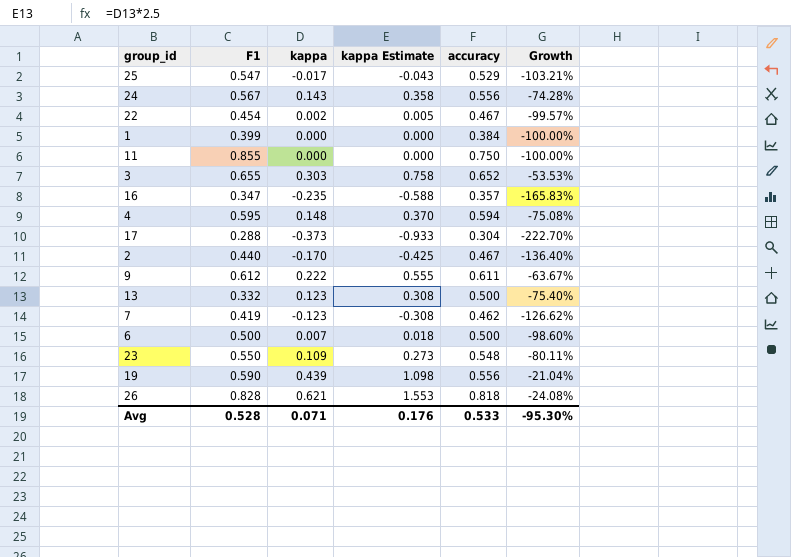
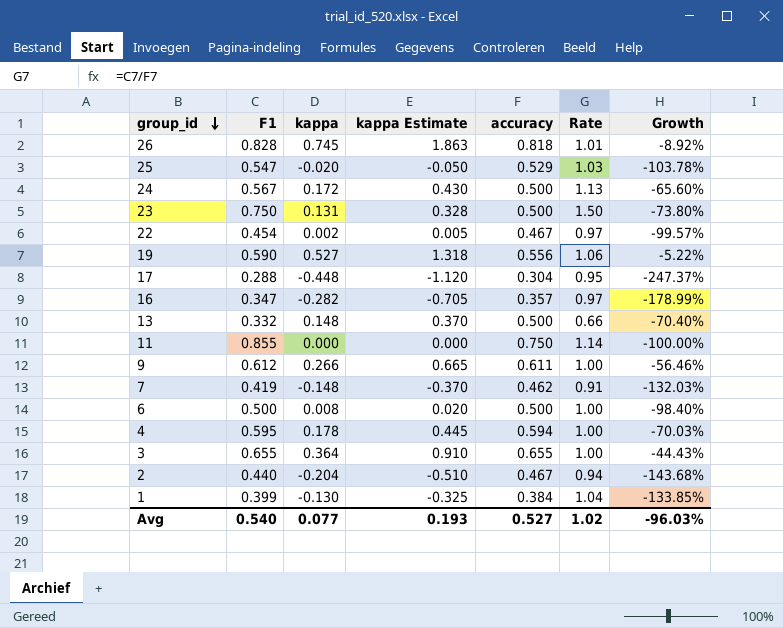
row order: none -> group_id descending
column Rate | formula: none -> [F1] / [accuracy]
26 | kappa: 0.621 -> 0.745
26 | kappa Estimate: 1.553 -> 1.863
26 | Growth: -24.08% -> -8.92%
25 | kappa: -0.017 -> -0.020
25 | kappa Estimate: -0.043 -> -0.050
25 | Growth: -103.21% -> -103.78%
24 | kappa: 0.143 -> 0.172
24 | kappa Estimate: 0.358 -> 0.430
24 | accuracy: 0.556 -> 0.500
24 | Growth: -74.28% -> -65.60%
23 | F1: 0.550 -> 0.750
23 | kappa: 0.109 -> 0.131
23 | kappa Estimate: 0.273 -> 0.328
23 | accuracy: 0.548 -> 0.500
23 | Growth: -80.11% -> -73.80%
19 | kappa: 0.439 -> 0.527
19 | kappa Estimate: 1.098 -> 1.318
19 | Growth: -21.04% -> -5.22%
17 | kappa: -0.373 -> -0.448
17 | kappa Estimate: -0.933 -> -1.120
17 | Growth: -222.70% -> -247.37%
16 | kappa: -0.235 -> -0.282
16 | kappa Estimate: -0.588 -> -0.705
16 | Growth: -165.83% -> -178.99%
13 | kappa: 0.123 -> 0.148
13 | kappa Estimate: 0.308 -> 0.370
13 | Growth: -75.40% -> -70.40%
9 | kappa: 0.222 -> 0.266
9 | kappa Estimate: 0.555 -> 0.665
9 | Growth: -63.67% -> -56.46%
7 | kappa: -0.123 -> -0.148
7 | kappa Estimate: -0.308 -> -0.370
7 | Growth: -126.62% -> -132.03%
6 | kappa: 0.007 -> 0.008
6 | kappa Estimate: 0.018 -> 0.020
6 | Growth: -98.60% -> -98.40%
4 | kappa: 0.148 -> 0.178
4 | kappa Estimate: 0.370 -> 0.445
4 | Growth: -75.08% -> -70.03%
3 | kappa: 0.303 -> 0.364
3 | kappa Estimate: 0.758 -> 0.910
3 | accuracy: 0.652 -> 0.655
3 | Growth: -53.53% -> -44.43%
2 | kappa: -0.170 -> -0.204
2 | kappa Estimate: -0.425 -> -0.510
2 | Growth: -136.40% -> -143.68%
1 | kappa: 0.000 -> -0.130
1 | kappa Estimate: 0.000 -> -0.325
1 | Growth: -100.00% -> -133.85%
Avg | F1: 0.528 -> 0.540
Avg | kappa: 0.071 -> 0.077
Avg | kappa Estimate: 0.176 -> 0.193
Avg | accuracy: 0.533 -> 0.527
Avg | Growth: -95.30% -> -96.03%

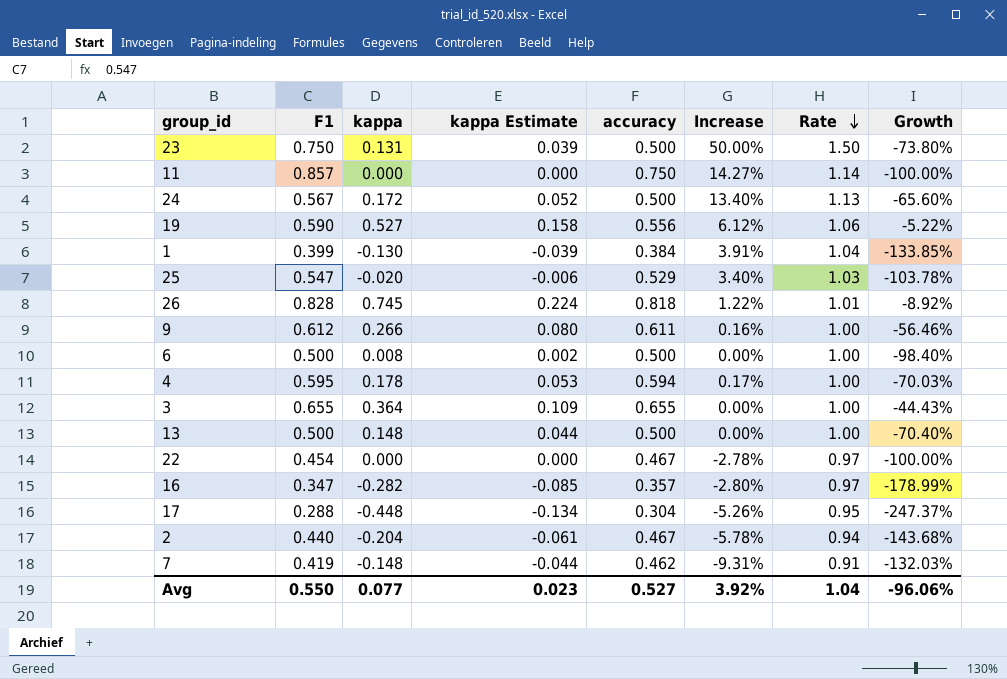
row order: group_id descending -> Rate descending
column kappa Estimate | formula: [kappa] * 2.5 -> [kappa] * 0.3
column Increase | formula: none -> ([F1] - [accuracy]) / [accuracy]
11 | F1: 0.855 -> 0.857
13 | F1: 0.332 -> 0.500
13 | Rate: 0.66 -> 1.00
22 | kappa: 0.002 -> 0.000
22 | Growth: -99.57% -> -100.00%
Avg | F1: 0.540 -> 0.550
Avg | kappa Estimate: 0.193 -> 0.023
Avg | Rate: 1.02 -> 1.04
Avg | Growth: -96.03% -> -96.06%

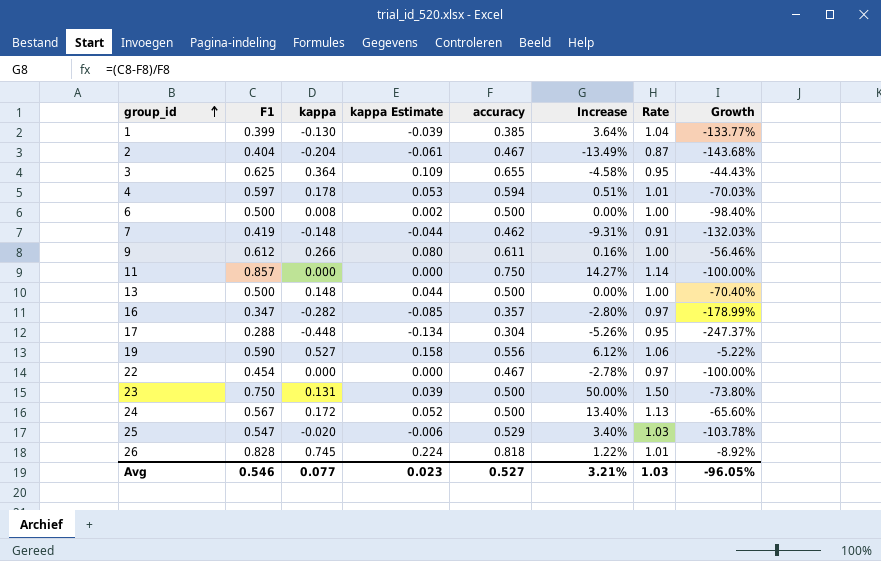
row order: Rate descending -> group_id ascending
1 | accuracy: 0.384 -> 0.385
1 | Increase: 3.91% -> 3.64%
1 | Growth: -133.85% -> -133.77%
2 | F1: 0.440 -> 0.404
2 | Increase: -5.78% -> -13.49%
2 | Rate: 0.94 -> 0.87
3 | F1: 0.655 -> 0.625
3 | Increase: 0.00% -> -4.58%
3 | Rate: 1.00 -> 0.95
4 | F1: 0.595 -> 0.597
4 | Increase: 0.17% -> 0.51%
4 | Rate: 1.00 -> 1.01
Avg | F1: 0.550 -> 0.546
Avg | Increase: 3.92% -> 3.21%
Avg | Rate: 1.04 -> 1.03
Avg | Growth: -96.06% -> -96.05%

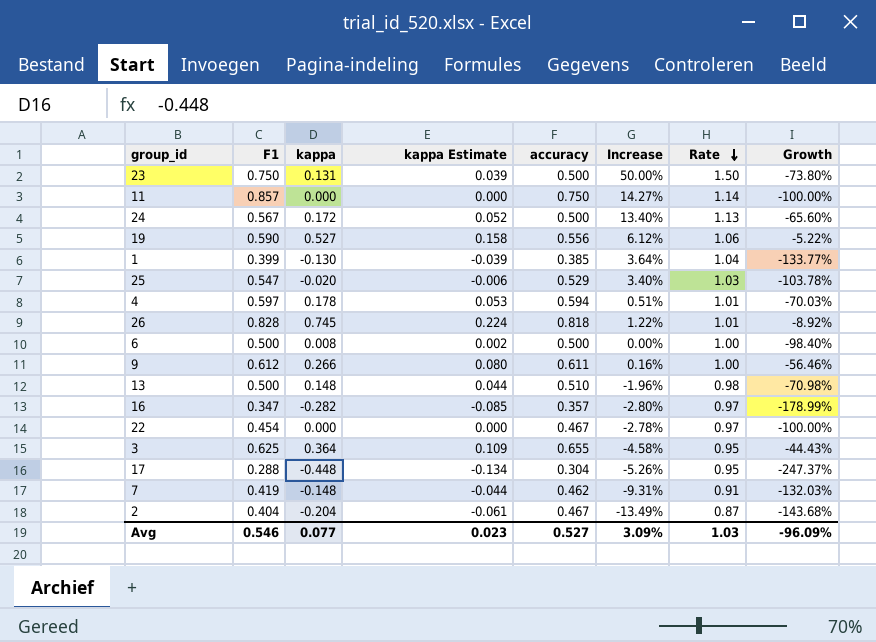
row order: group_id ascending -> Rate descending
13 | accuracy: 0.500 -> 0.510
13 | Increase: 0.00% -> -1.96%
13 | Rate: 1.00 -> 0.98
13 | Growth: -70.40% -> -70.98%
Avg | Increase: 3.21% -> 3.09%
Avg | Growth: -96.05% -> -96.09%

